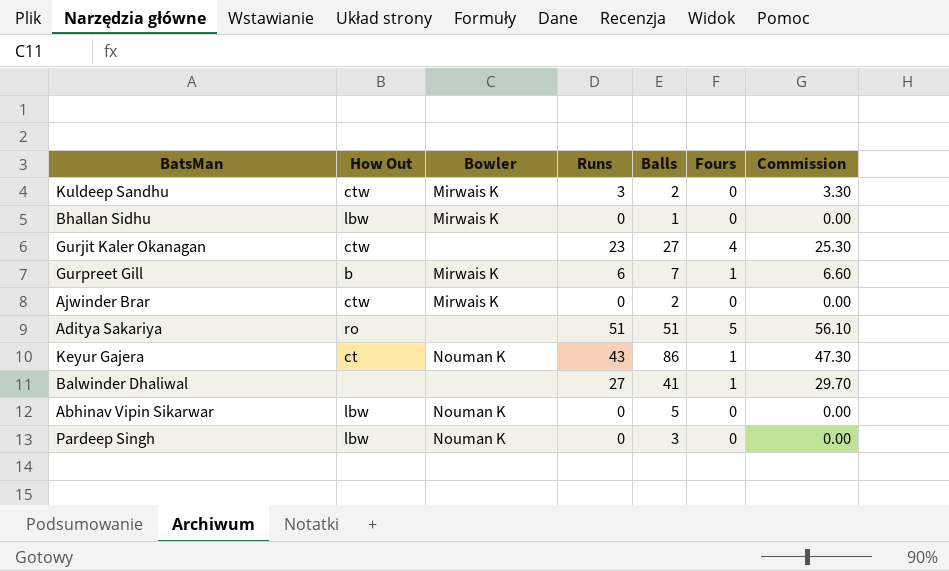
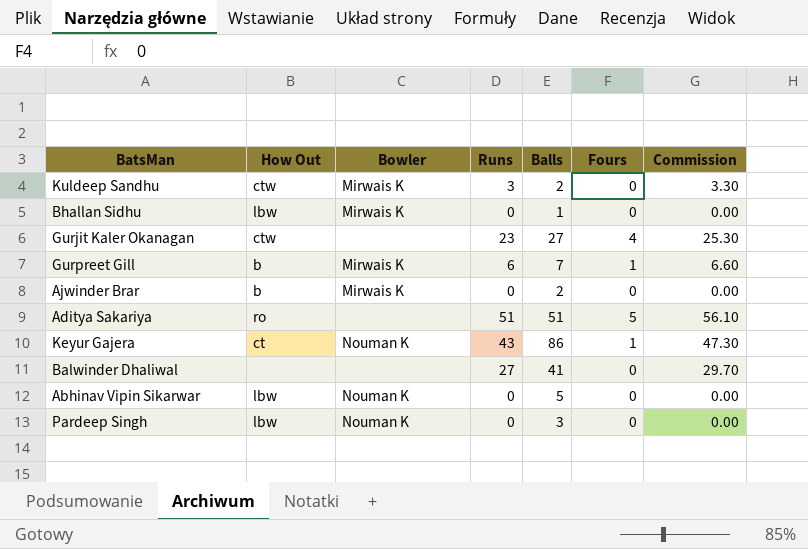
Ajwinder Brar | How Out: ctw -> b
Balwinder Dhaliwal | Fours: 1 -> 0

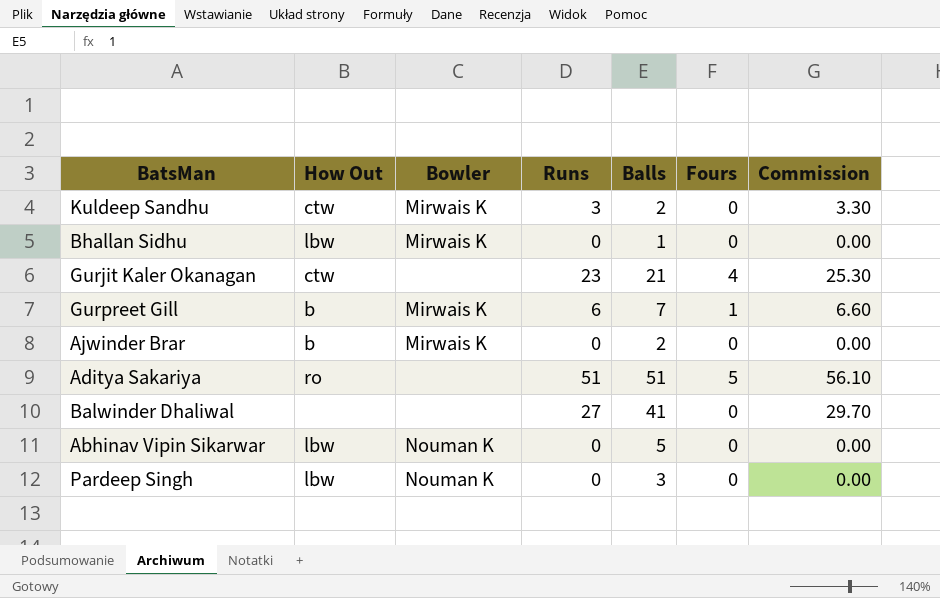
row Keyur Gajera: ct | Nouman K | 43 | 86 | 1 | 47.30 -> none
Gurjit Kaler Okanagan | Balls: 27 -> 21

